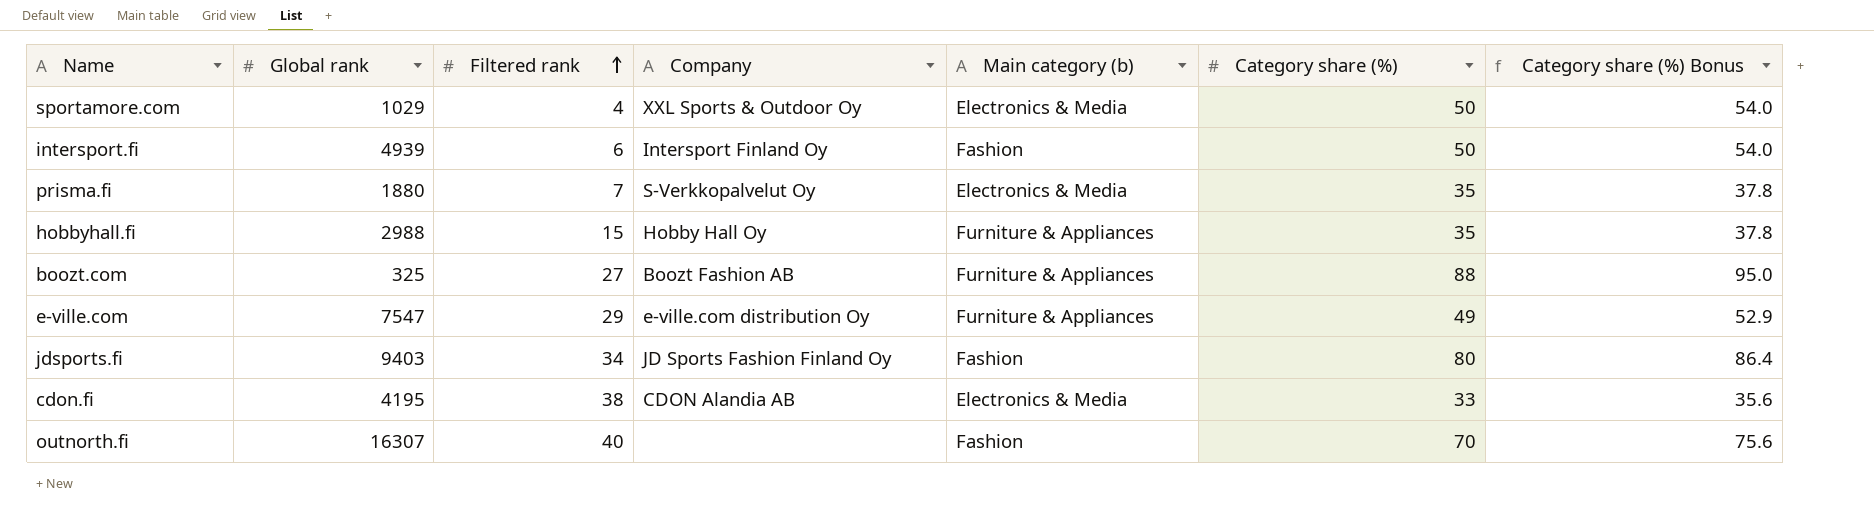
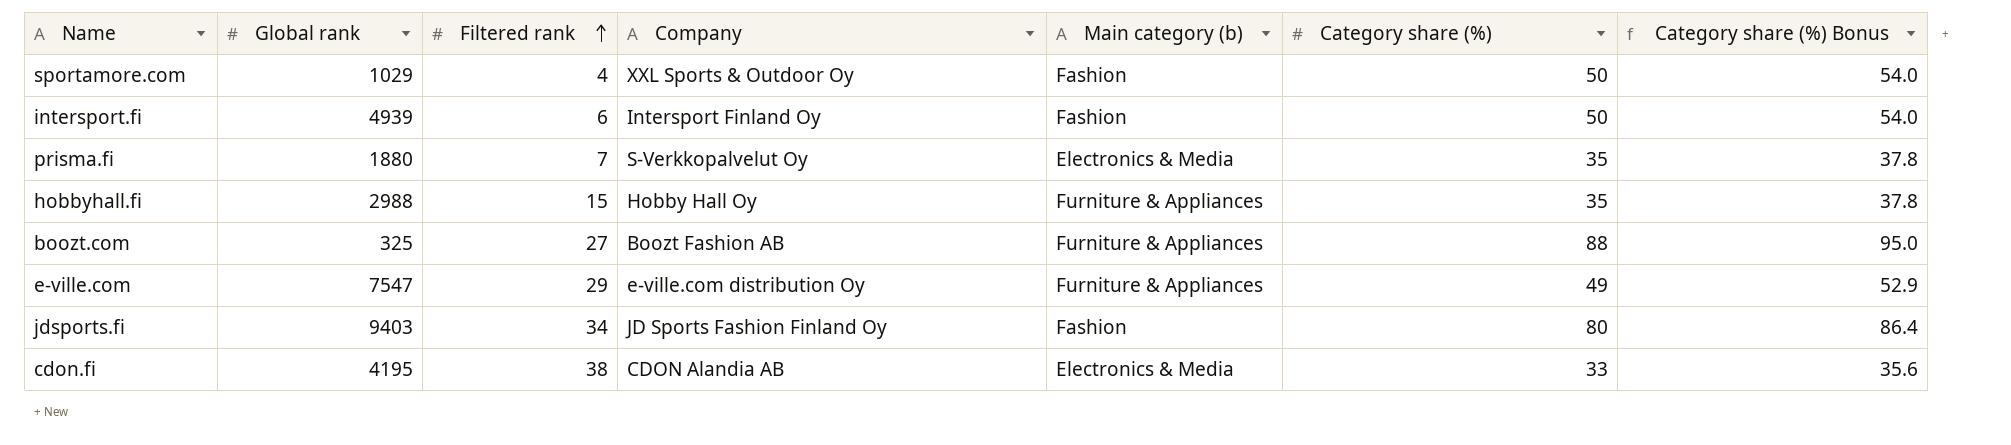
row outnorth.fi: 16307 | 40 | none | Fashion | 70 | 75.6 -> none
sportamore.com | Main category (b): Electronics & Media -> Fashion

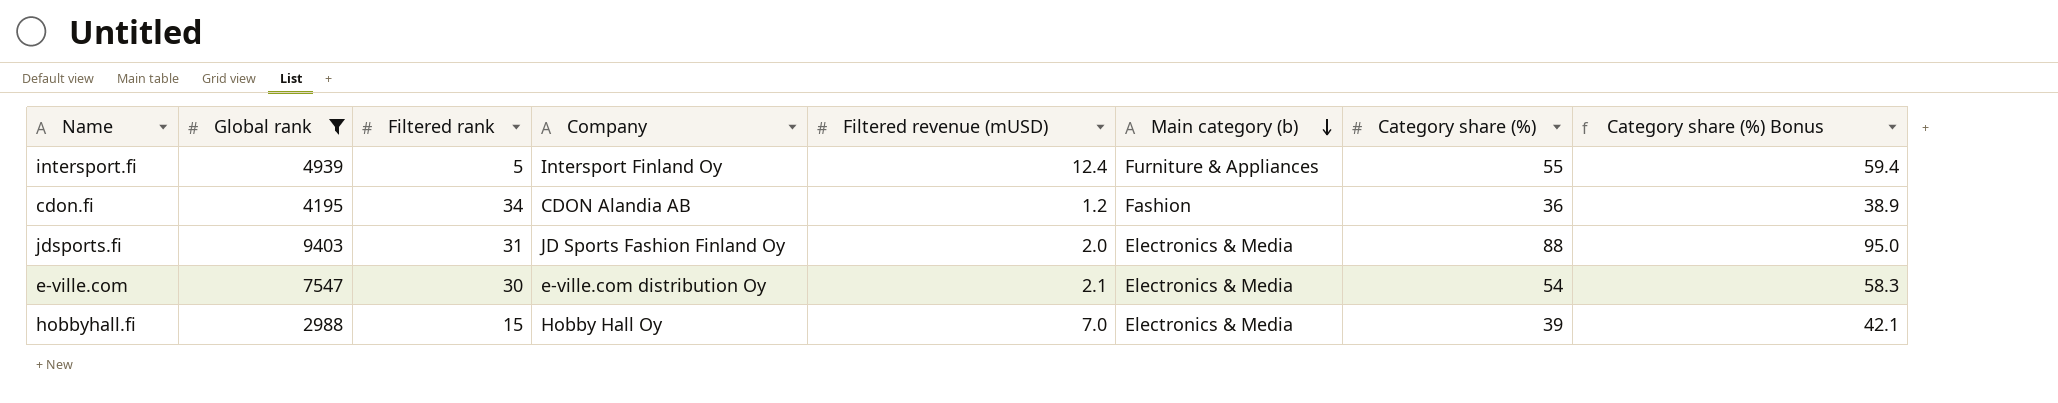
filter: none -> Global rank >= 2988
row order: Filtered rank ascending -> Main category (b) descending
column Filtered revenue (mUSD) | position: none -> 5
intersport.fi | Filtered rank: 6 -> 5
intersport.fi | Main category (b): Fashion -> Furniture & Appliances
intersport.fi | Category share (%): 50 -> 55
intersport.fi | Category share (%) Bonus: 54.0 -> 59.4
cdon.fi | Filtered rank: 38 -> 34
cdon.fi | Main category (b): Electronics & Media -> Fashion
cdon.fi | Category share (%): 33 -> 36
cdon.fi | Category share (%) Bonus: 35.6 -> 38.9
jdsports.fi | Filtered rank: 34 -> 31
jdsports.fi | Main category (b): Fashion -> Electronics & Media
jdsports.fi | Category share (%): 80 -> 88
jdsports.fi | Category share (%) Bonus: 86.4 -> 95.0
e-ville.com | Filtered rank: 29 -> 30
e-ville.com | Main category (b): Furniture & Appliances -> Electronics & Media
e-ville.com | Category share (%): 49 -> 54
e-ville.com | Category share (%) Bonus: 52.9 -> 58.3
hobbyhall.fi | Main category (b): Furniture & Appliances -> Electronics & Media
hobbyhall.fi | Category share (%): 35 -> 39
hobbyhall.fi | Category share (%) Bonus: 37.8 -> 42.1

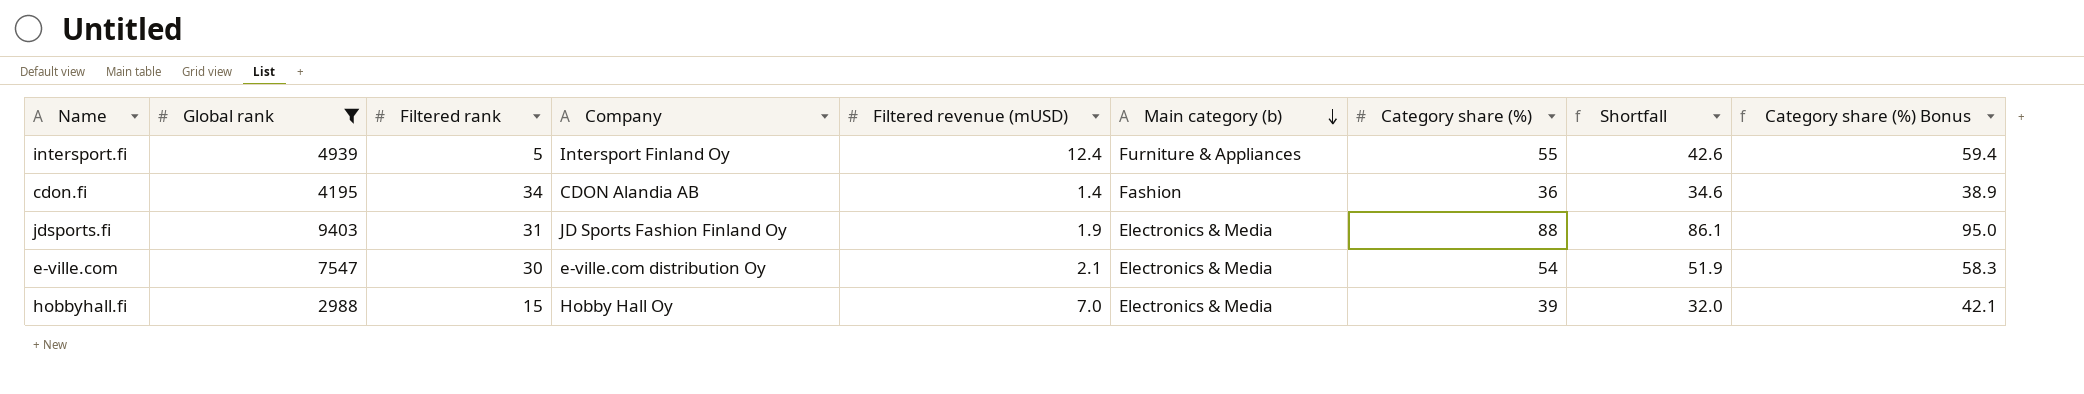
column Shortfall | formula: none -> [Category share (%)] - [Filtered revenue (mUSD)]
cdon.fi | Filtered revenue (mUSD): 1.2 -> 1.4
jdsports.fi | Filtered revenue (mUSD): 2.0 -> 1.9

